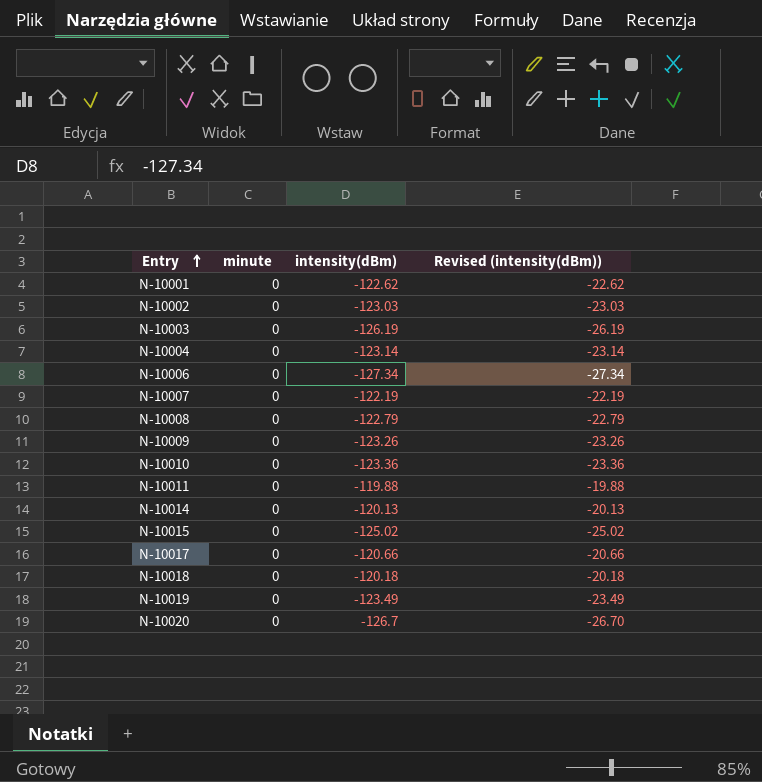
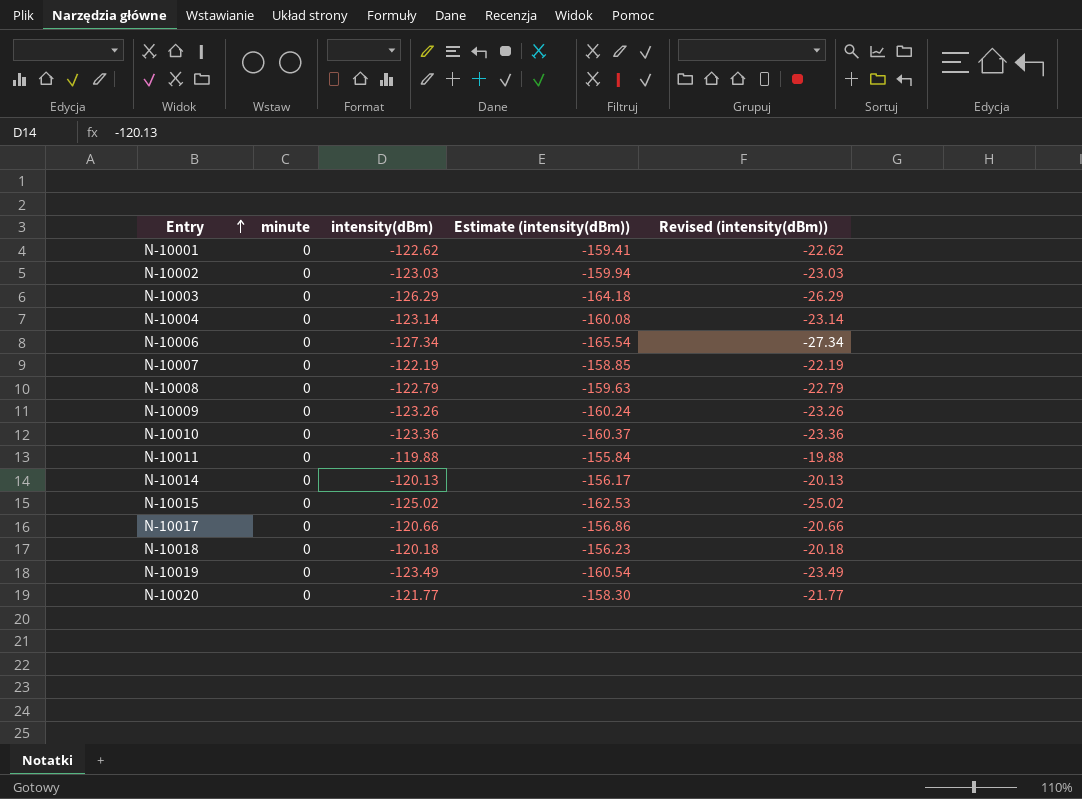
column Estimate (intensity(dBm)) | formula: none -> [intensity(dBm)] * 1.3
N-10003 | intensity(dBm): -126.19 -> -126.29
N-10003 | Revised (intensity(dBm)): -26.19 -> -26.29
N-10020 | intensity(dBm): -126.7 -> -121.77
N-10020 | Revised (intensity(dBm)): -26.70 -> -21.77

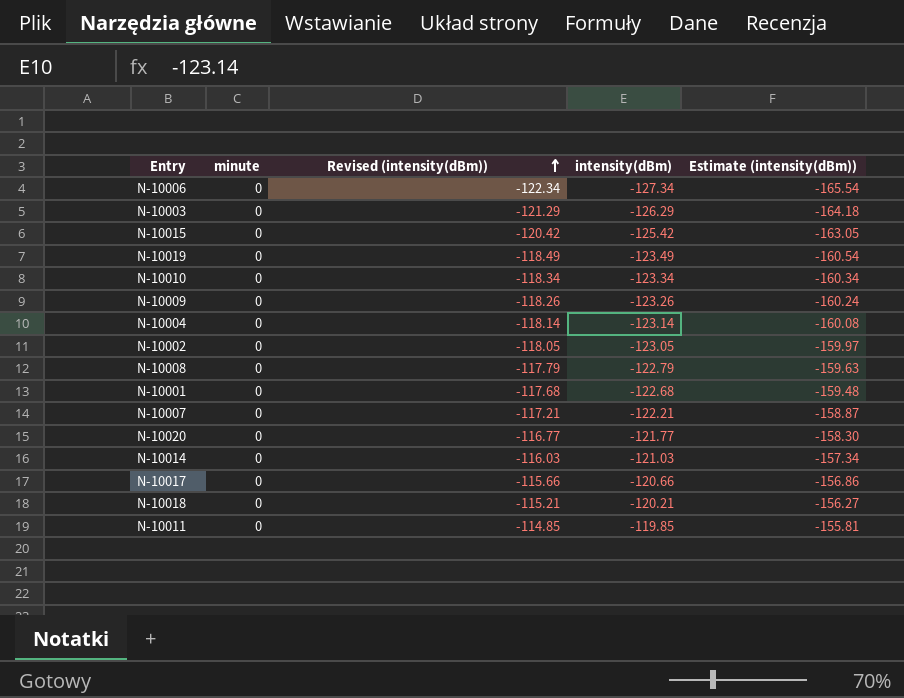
row order: Entry ascending -> Revised (intensity(dBm)) ascending
column Revised (intensity(dBm)) | formula: [intensity(dBm)] + 100 -> [intensity(dBm)] + 5
column Revised (intensity(dBm)) | position: 5 -> 3
N-10015 | intensity(dBm): -125.02 -> -125.42
N-10015 | Estimate (intensity(dBm)): -162.53 -> -163.05
N-10010 | intensity(dBm): -123.36 -> -123.34
N-10010 | Estimate (intensity(dBm)): -160.37 -> -160.34
N-10002 | intensity(dBm): -123.03 -> -123.05
N-10002 | Estimate (intensity(dBm)): -159.94 -> -159.97
N-10001 | intensity(dBm): -122.62 -> -122.68
N-10001 | Estimate (intensity(dBm)): -159.41 -> -159.48
N-10007 | intensity(dBm): -122.19 -> -122.21
N-10007 | Estimate (intensity(dBm)): -158.85 -> -158.87
N-10014 | intensity(dBm): -120.13 -> -121.03
N-10014 | Estimate (intensity(dBm)): -156.17 -> -157.34
N-10018 | intensity(dBm): -120.18 -> -120.21
N-10018 | Estimate (intensity(dBm)): -156.23 -> -156.27
N-10011 | intensity(dBm): -119.88 -> -119.85
N-10011 | Estimate (intensity(dBm)): -155.84 -> -155.81

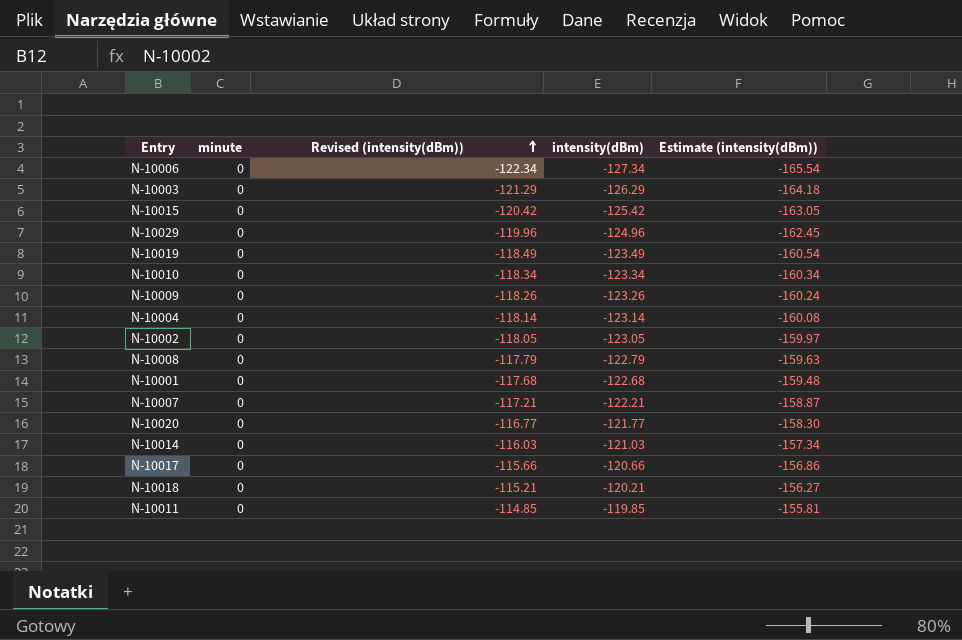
row N-10029: none -> 0 | -119.96 | -124.96 | -162.45

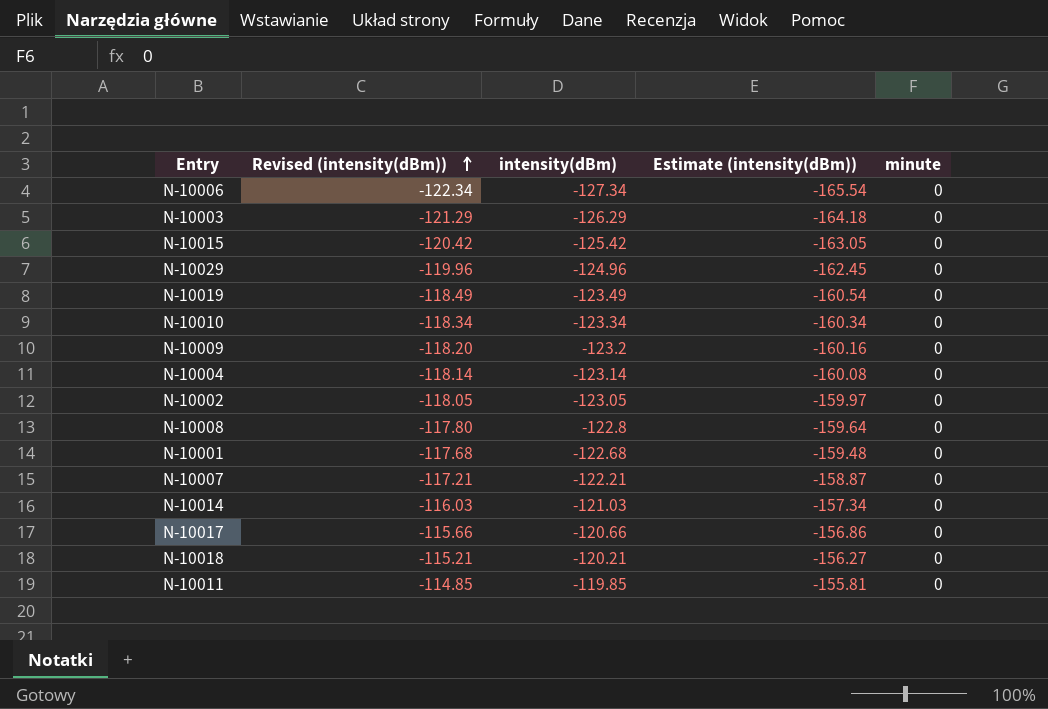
column minute | position: 2 -> 5
row N-10020: 0 | -116.77 | -121.77 | -158.30 -> none
N-10009 | Revised (intensity(dBm)): -118.26 -> -118.20
N-10009 | intensity(dBm): -123.26 -> -123.2
N-10009 | Estimate (intensity(dBm)): -160.24 -> -160.16
N-10008 | Revised (intensity(dBm)): -117.79 -> -117.80
N-10008 | intensity(dBm): -122.79 -> -122.8
N-10008 | Estimate (intensity(dBm)): -159.63 -> -159.64

